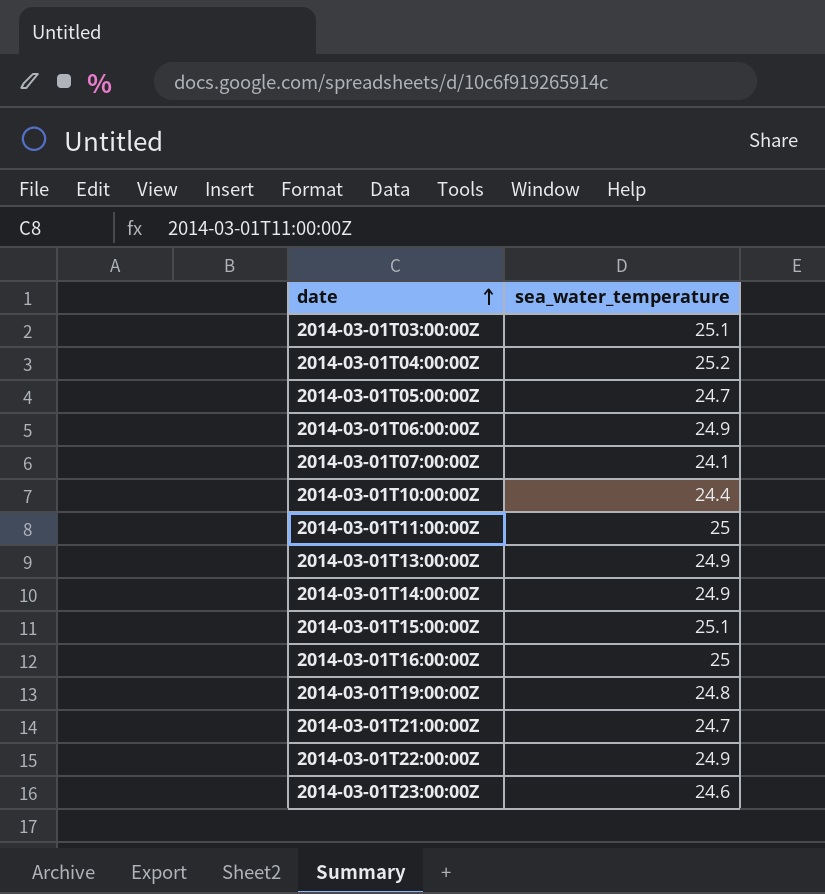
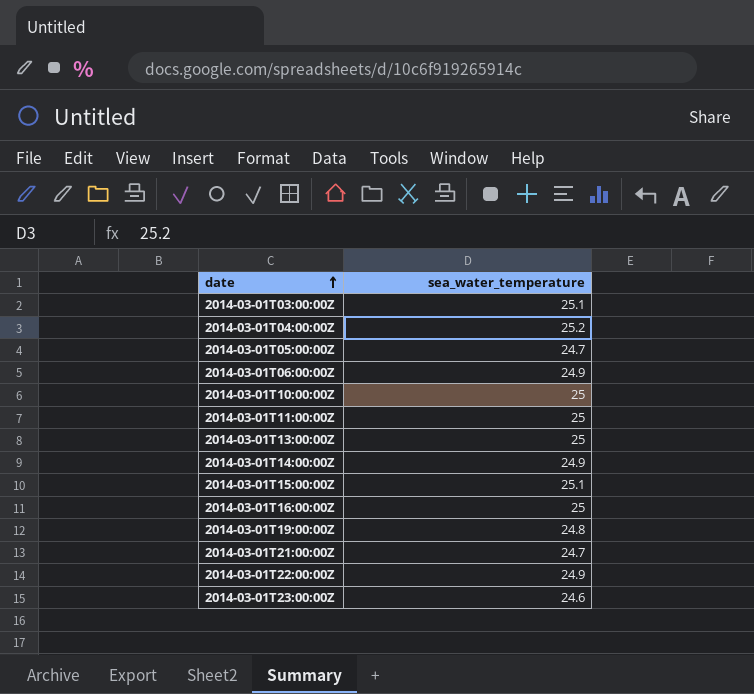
row 2014-03-01T07:00:00Z: 24.1 -> none
2014-03-01T10:00:00Z | sea_water_temperature: 24.4 -> 25
2014-03-01T13:00:00Z | sea_water_temperature: 24.9 -> 25

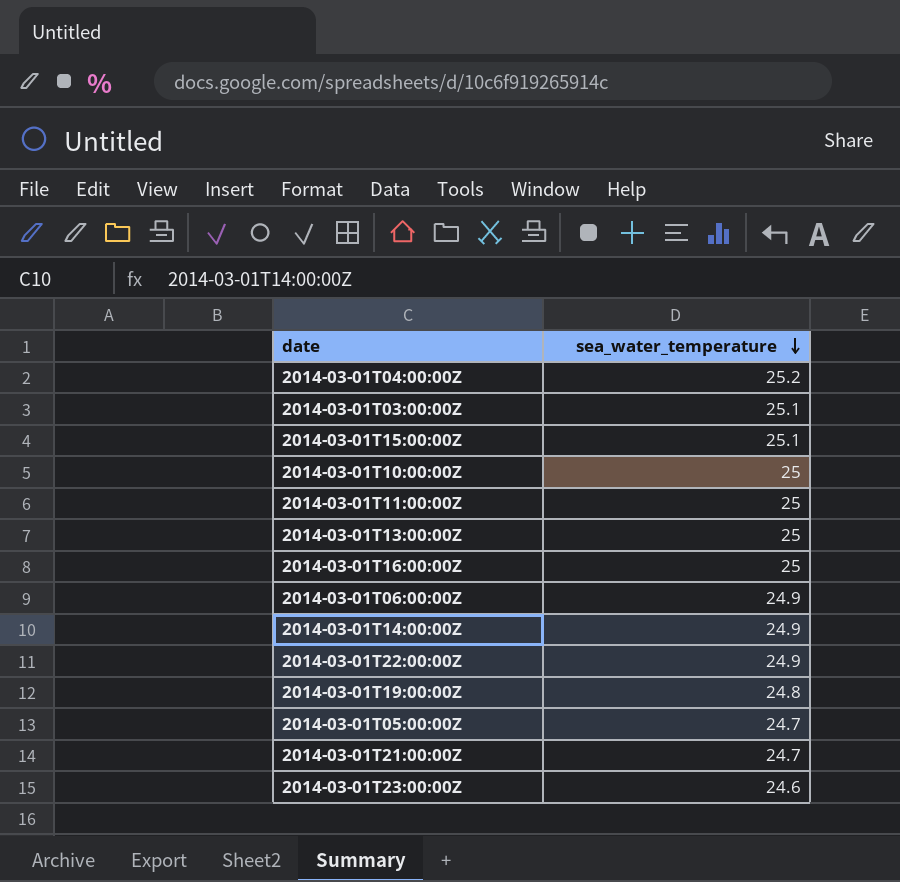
row order: date ascending -> sea_water_temperature descending

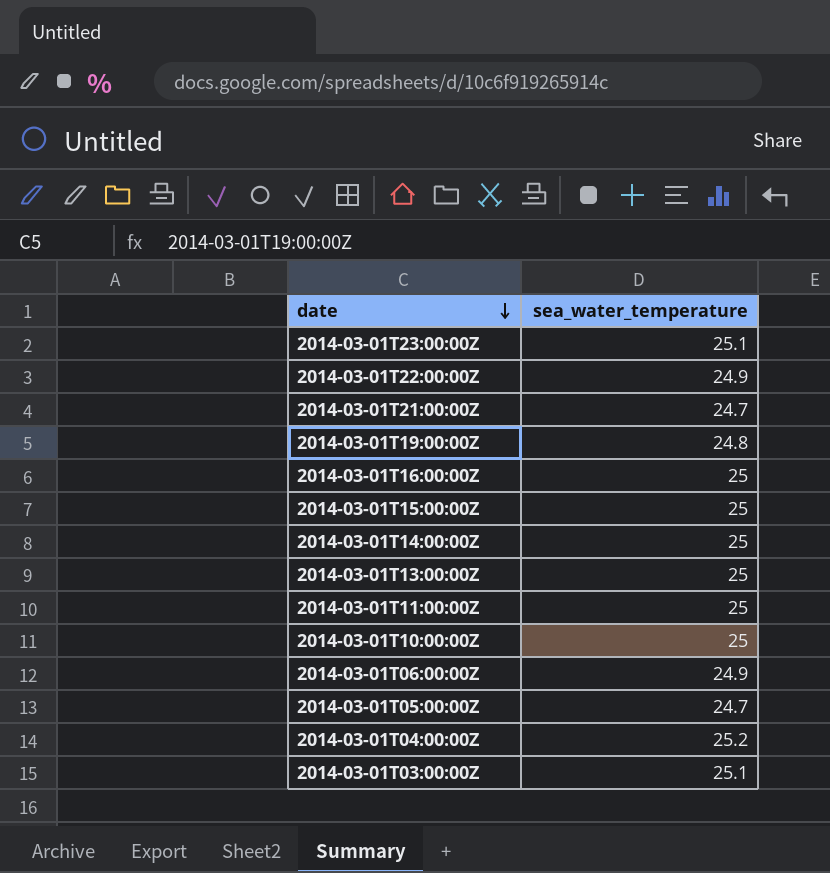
row order: sea_water_temperature descending -> date descending
2014-03-01T23:00:00Z | sea_water_temperature: 24.6 -> 25.1
2014-03-01T15:00:00Z | sea_water_temperature: 25.1 -> 25
2014-03-01T14:00:00Z | sea_water_temperature: 24.9 -> 25

